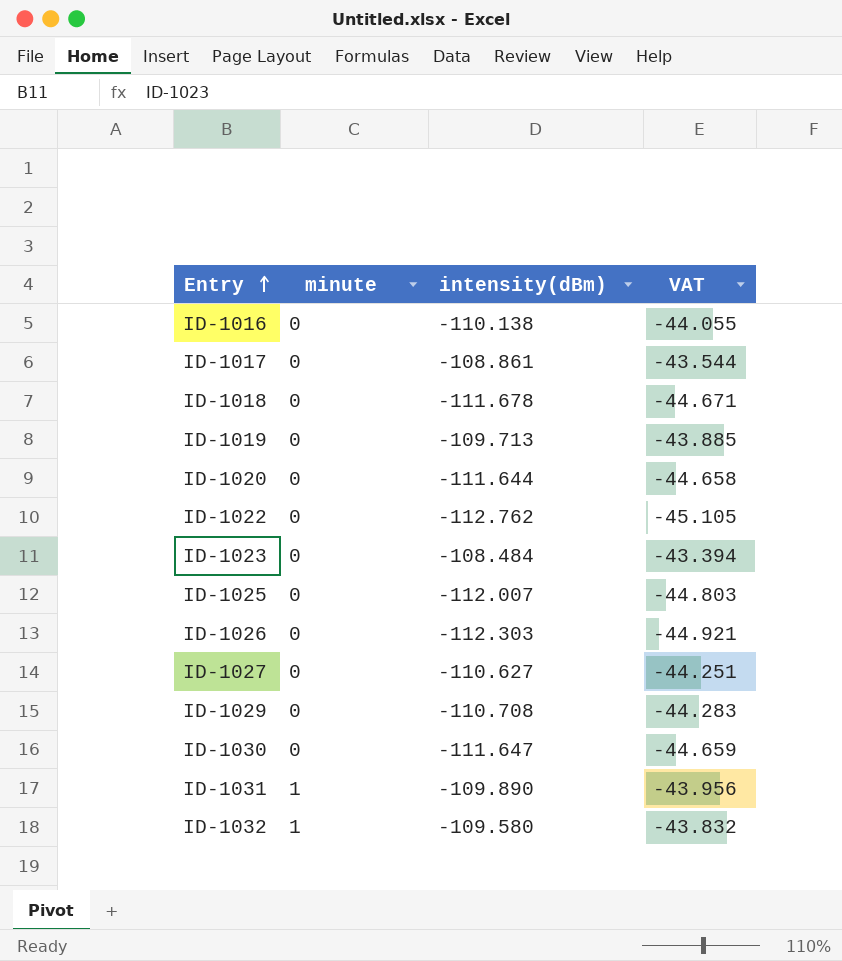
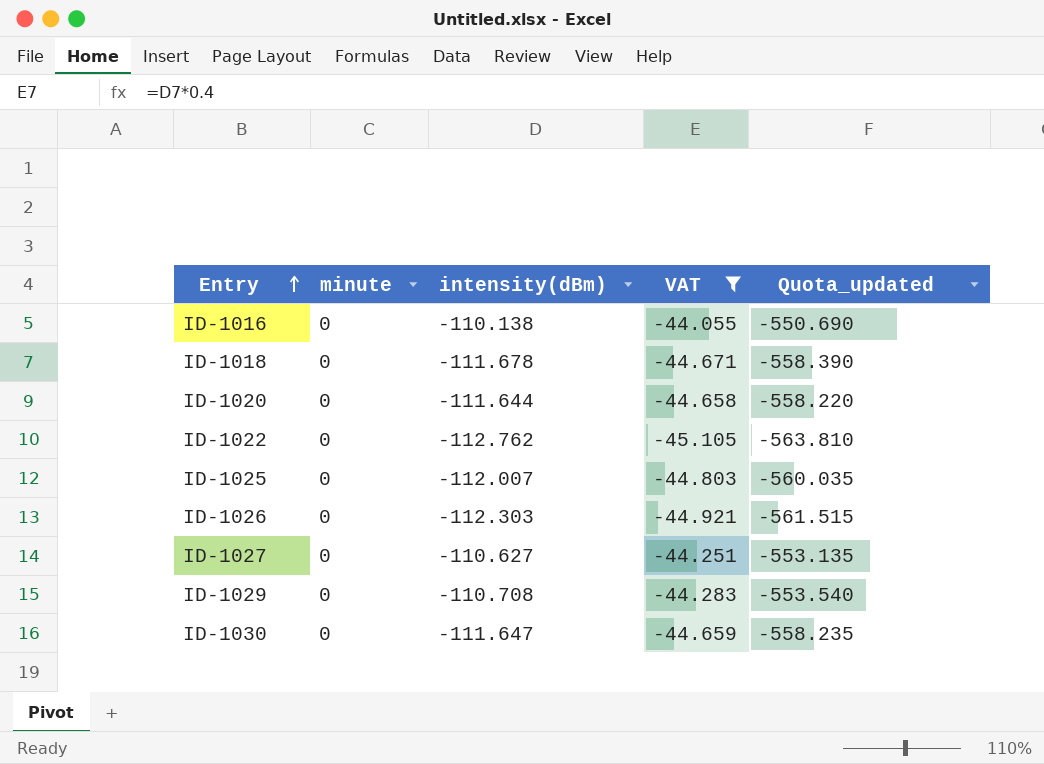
filter: none -> VAT <= -44.055
column Quota_updated | formula: none -> [intensity(dBm)] * 5

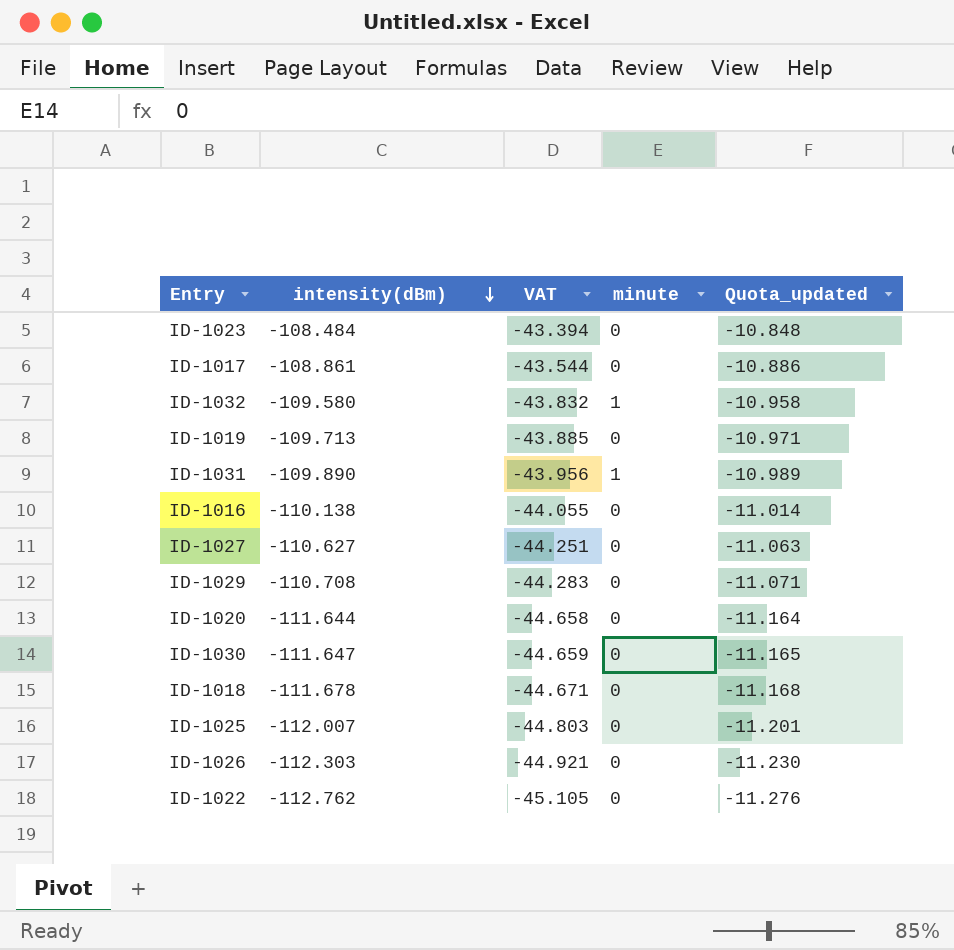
filter: VAT <= -44.055 -> none
row order: Entry ascending -> intensity(dBm) descending
column minute | position: 2 -> 4
column Quota_updated | formula: [intensity(dBm)] * 5 -> [intensity(dBm)] * 0.1

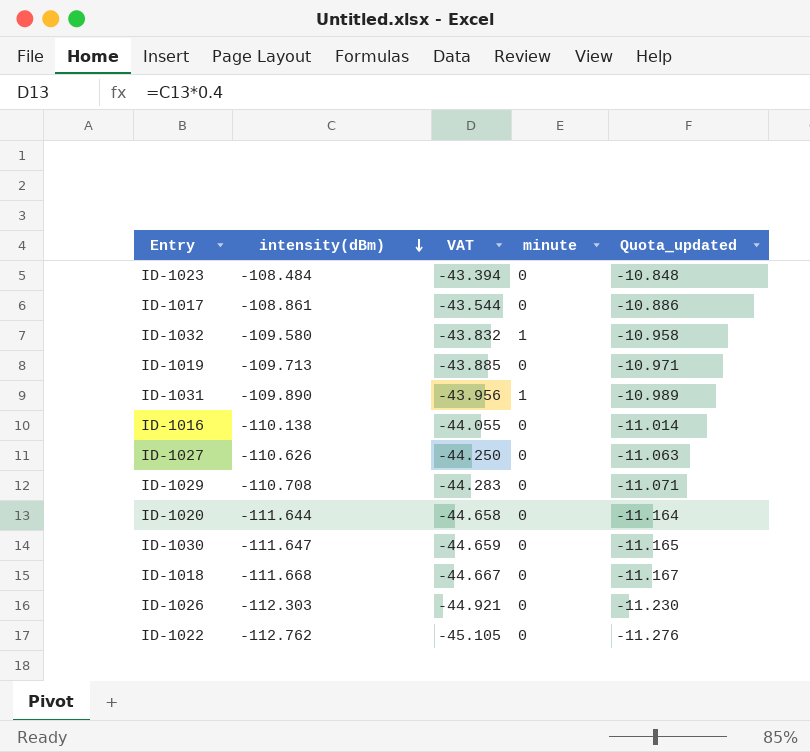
row ID-1025: -112.007 | -44.803 | 0 | -11.201 -> none
ID-1027 | intensity(dBm): -110.627 -> -110.626
ID-1027 | VAT: -44.251 -> -44.250
ID-1018 | intensity(dBm): -111.678 -> -111.668
ID-1018 | VAT: -44.671 -> -44.667
ID-1018 | Quota_updated: -11.168 -> -11.167

